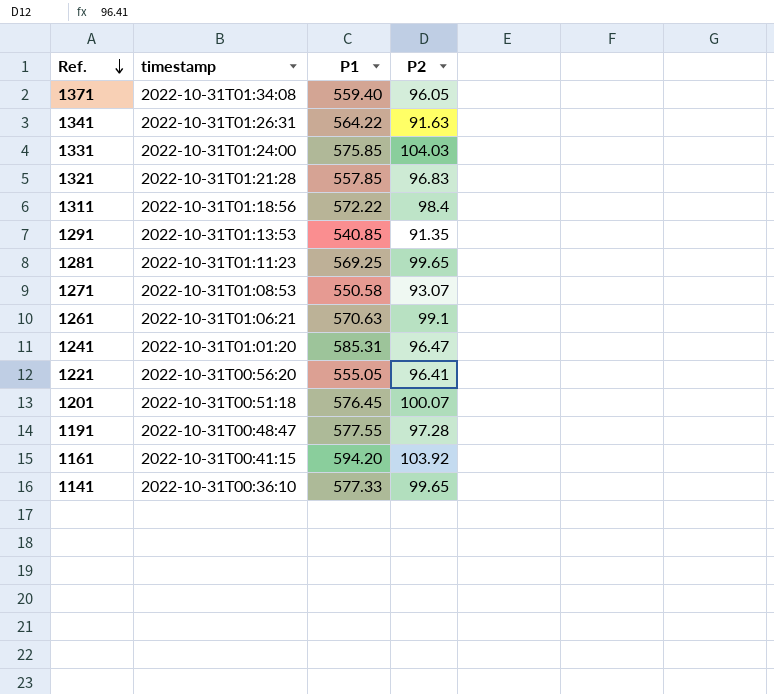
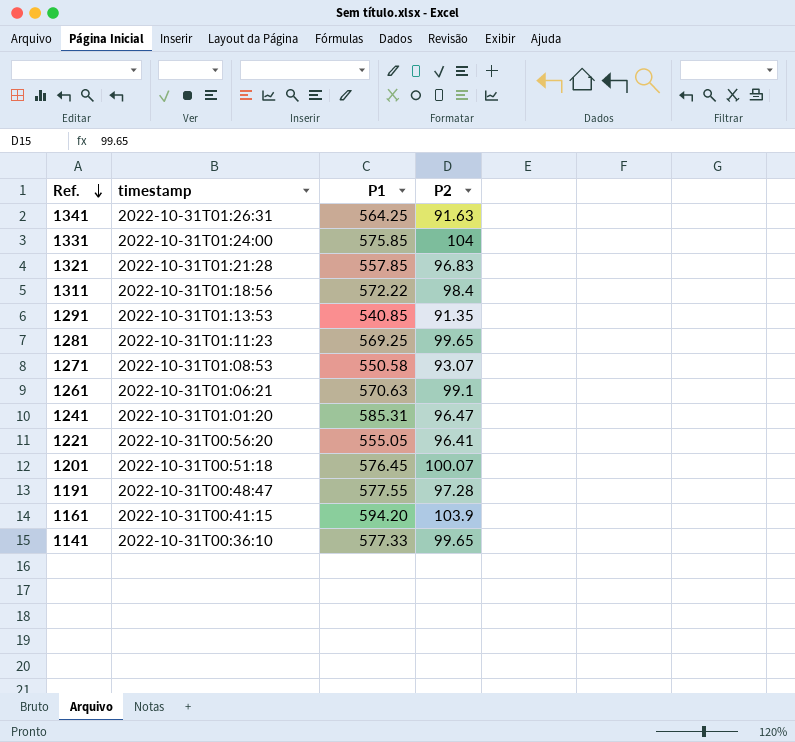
row 1371: 2022-10-31T01:34:08 | 559.40 | 96.05 -> none
1341 | P1: 564.22 -> 564.25
1331 | P2: 104.03 -> 104
1161 | P2: 103.92 -> 103.9

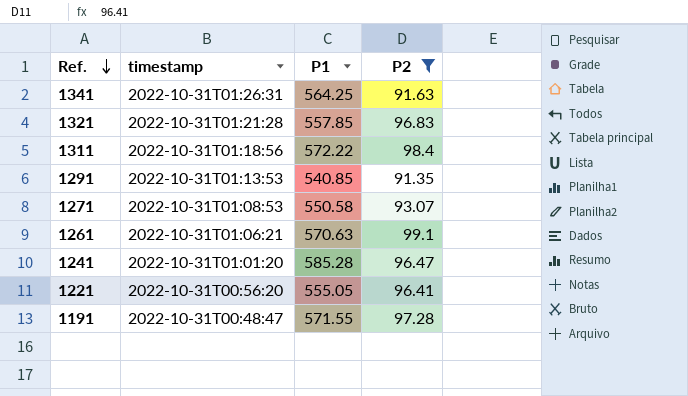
filter: none -> P2 <= 99.1
1241 | P1: 585.31 -> 585.28
1191 | P1: 577.55 -> 571.55

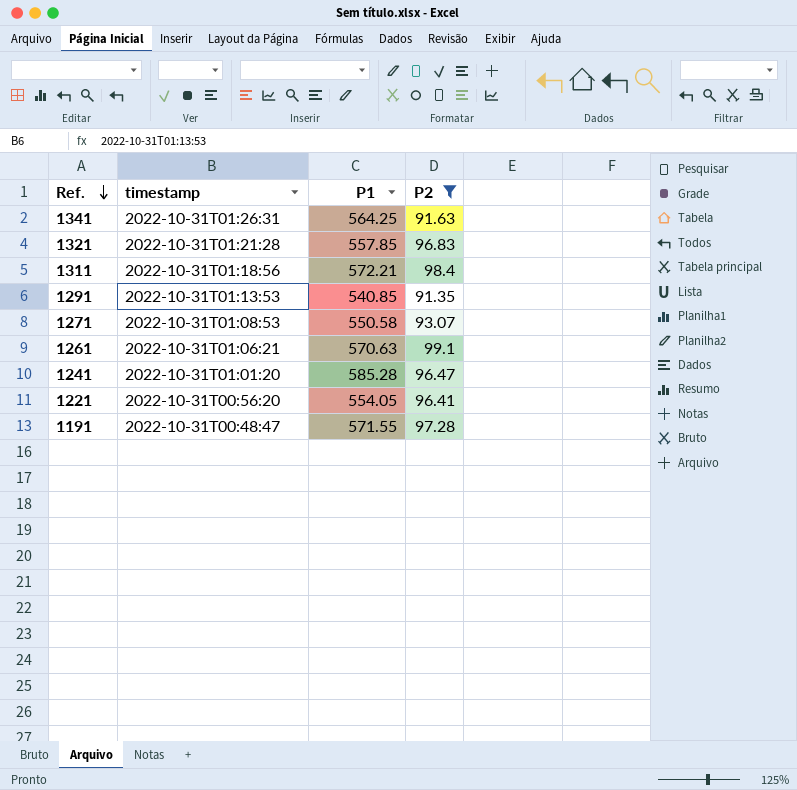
1311 | P1: 572.22 -> 572.21
1221 | P1: 555.05 -> 554.05

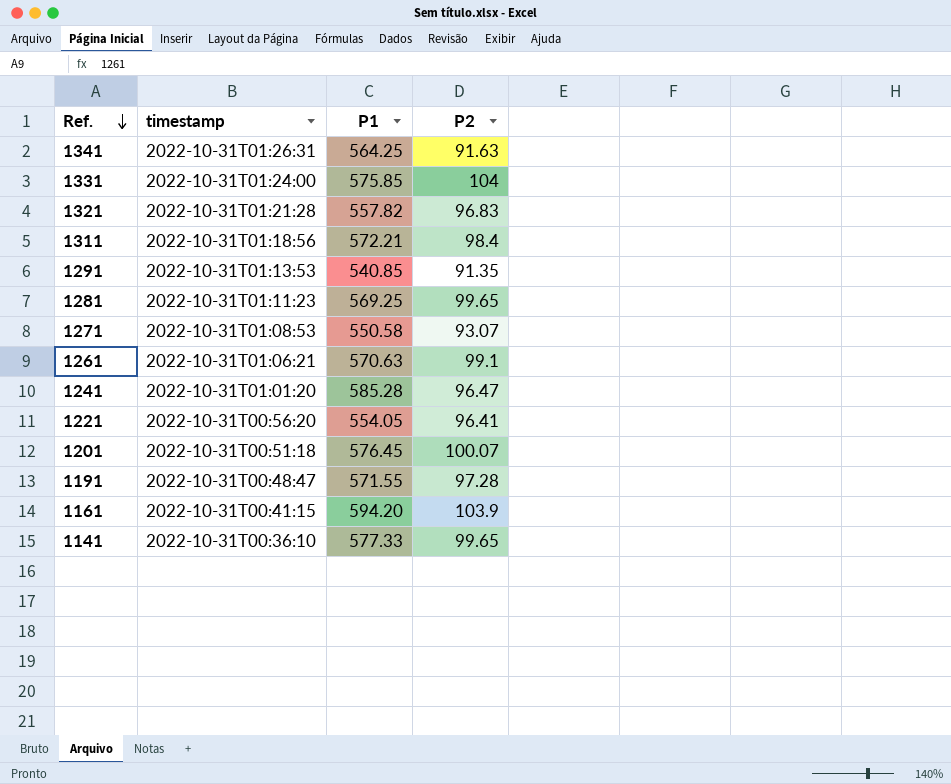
filter: P2 <= 99.1 -> none
1321 | P1: 557.85 -> 557.82

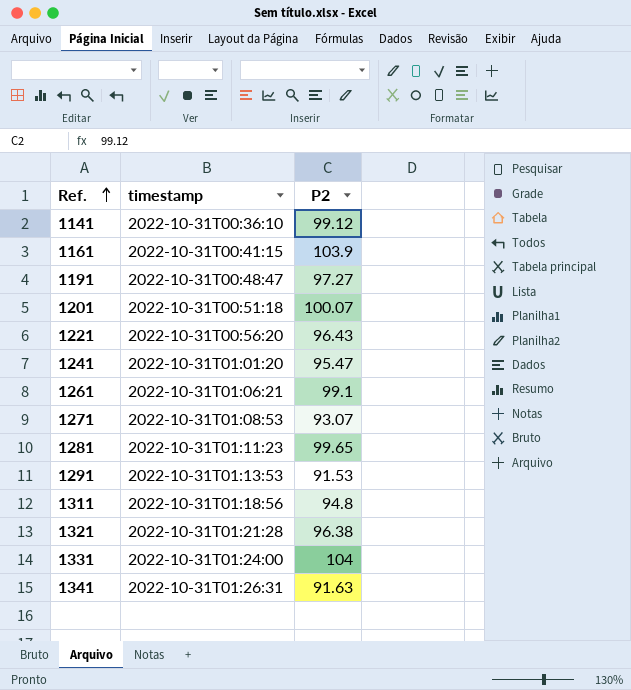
row order: Ref. descending -> Ref. ascending
column P1 | position: 3 -> none
1141 | P2: 99.65 -> 99.12
1191 | P2: 97.28 -> 97.27
1221 | P2: 96.41 -> 96.43
1241 | P2: 96.47 -> 95.47
1291 | P2: 91.35 -> 91.53
1311 | P2: 98.4 -> 94.8
1321 | P2: 96.83 -> 96.38

